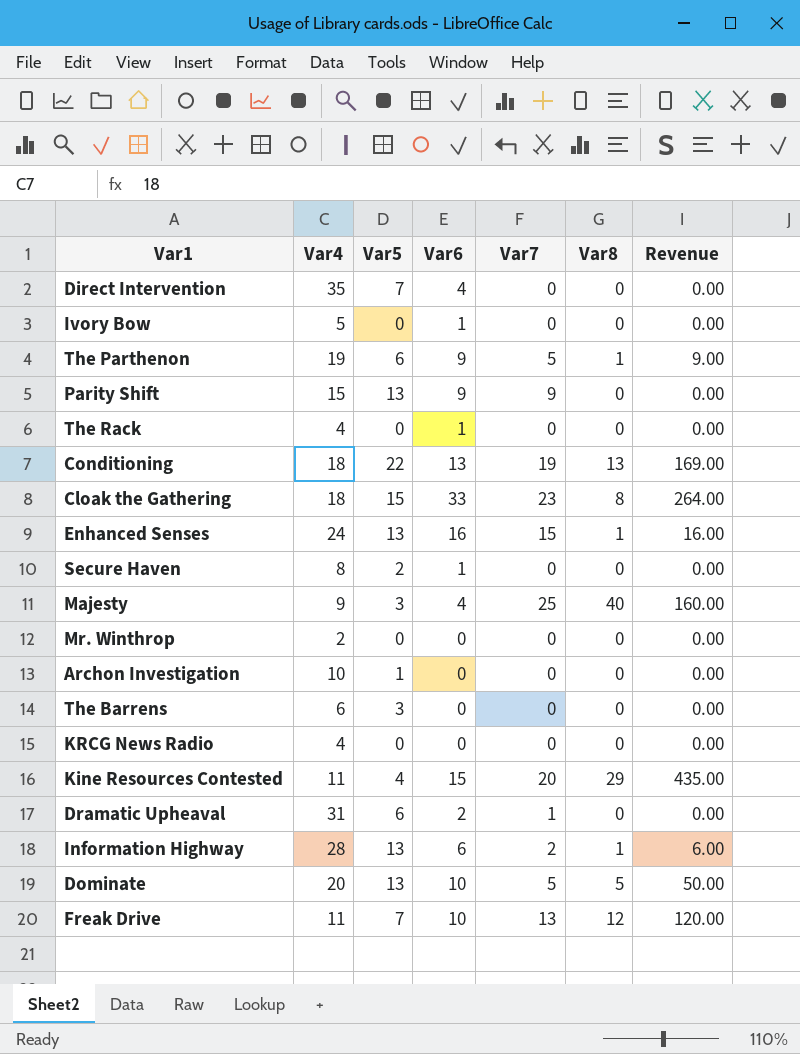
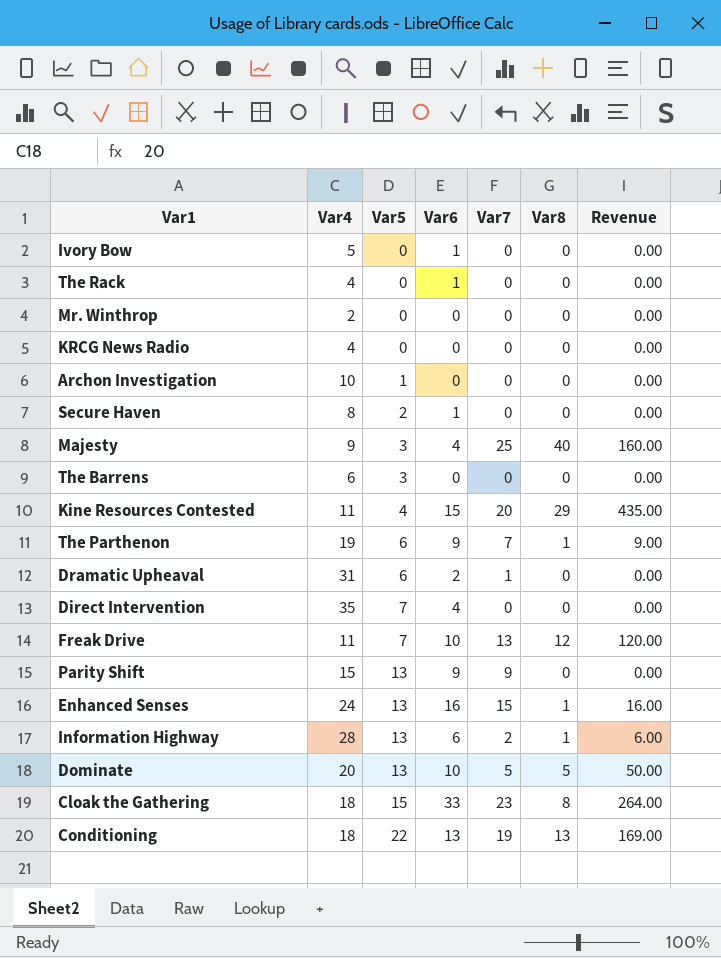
row order: none -> Var5 ascending
The Parthenon | Var7: 5 -> 7

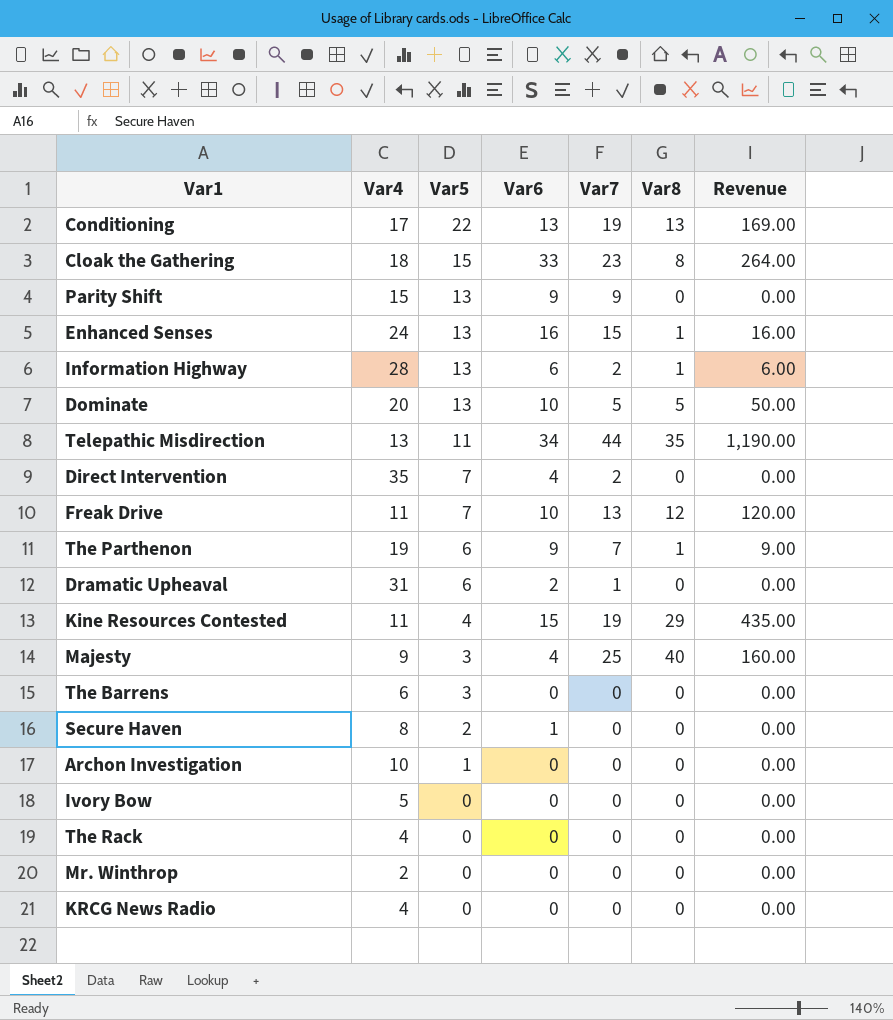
row order: Var5 ascending -> Var5 descending
Conditioning | Var4: 18 -> 17
row Telepathic Misdirection: none -> 13 | 11 | 34 | 44 | 35 | 1,190.00
Direct Intervention | Var7: 0 -> 2
Kine Resources Contested | Var7: 20 -> 19
Ivory Bow | Var6: 1 -> 0
The Rack | Var6: 1 -> 0

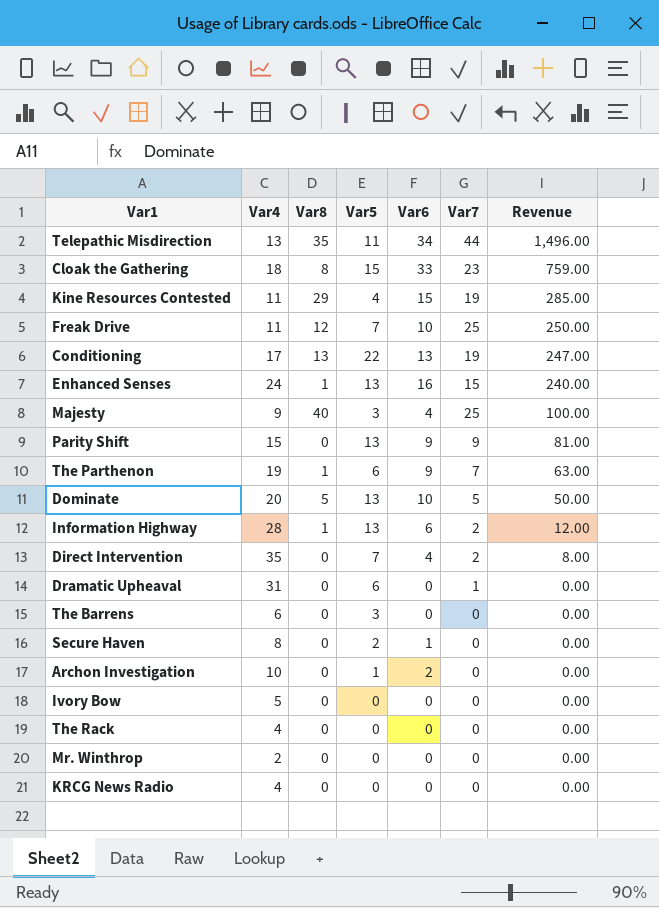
row order: Var5 descending -> Revenue descending
column Var8 | position: 6 -> 3
column Revenue | formula: [Var6] * [Var8] -> [Var6] * [Var7]
Freak Drive | Var7: 13 -> 25
Dramatic Upheaval | Var6: 2 -> 0
Archon Investigation | Var6: 0 -> 2

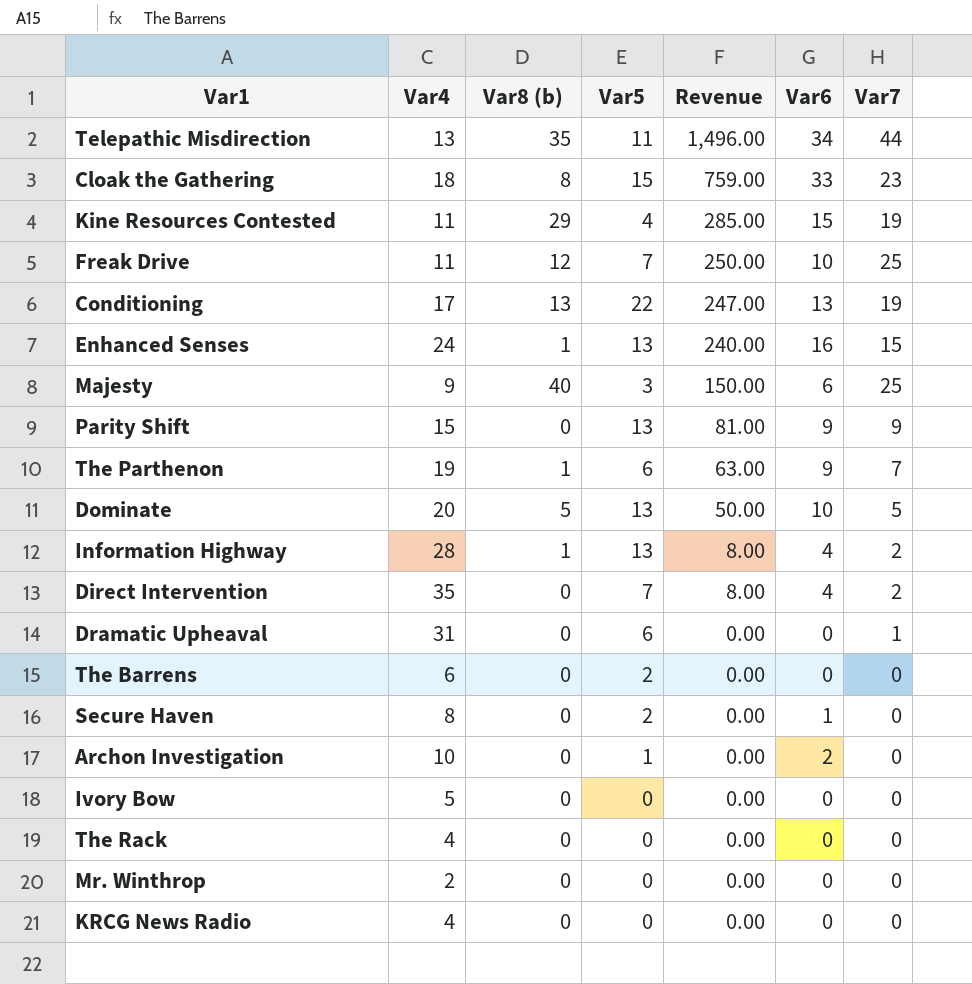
column name: Var8 -> Var8 (b)
column Revenue | position: 7 -> 5
Majesty | Revenue: 100.00 -> 150.00
Majesty | Var6: 4 -> 6
Information Highway | Revenue: 12.00 -> 8.00
Information Highway | Var6: 6 -> 4
The Barrens | Var5: 3 -> 2

